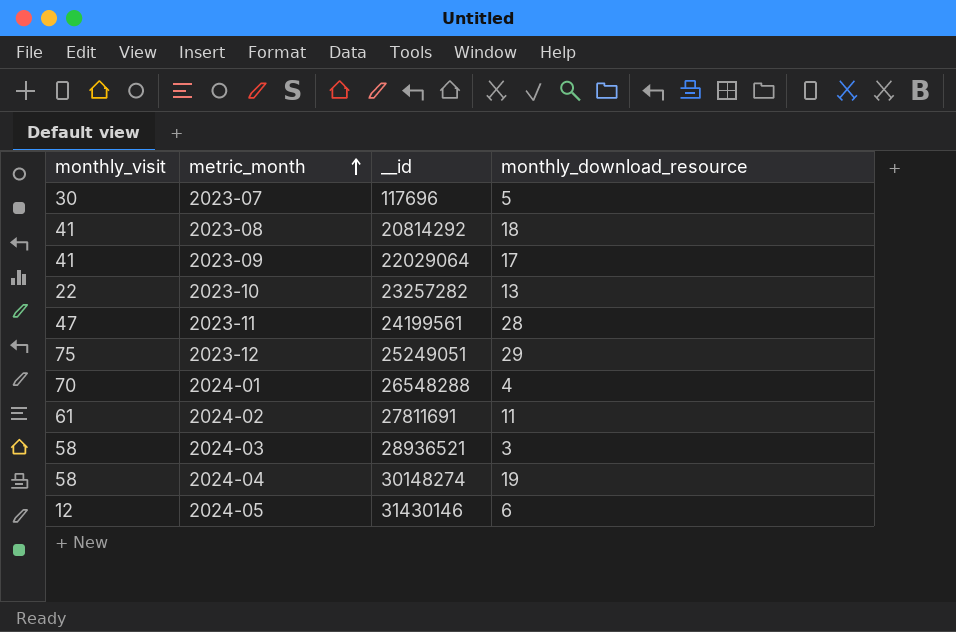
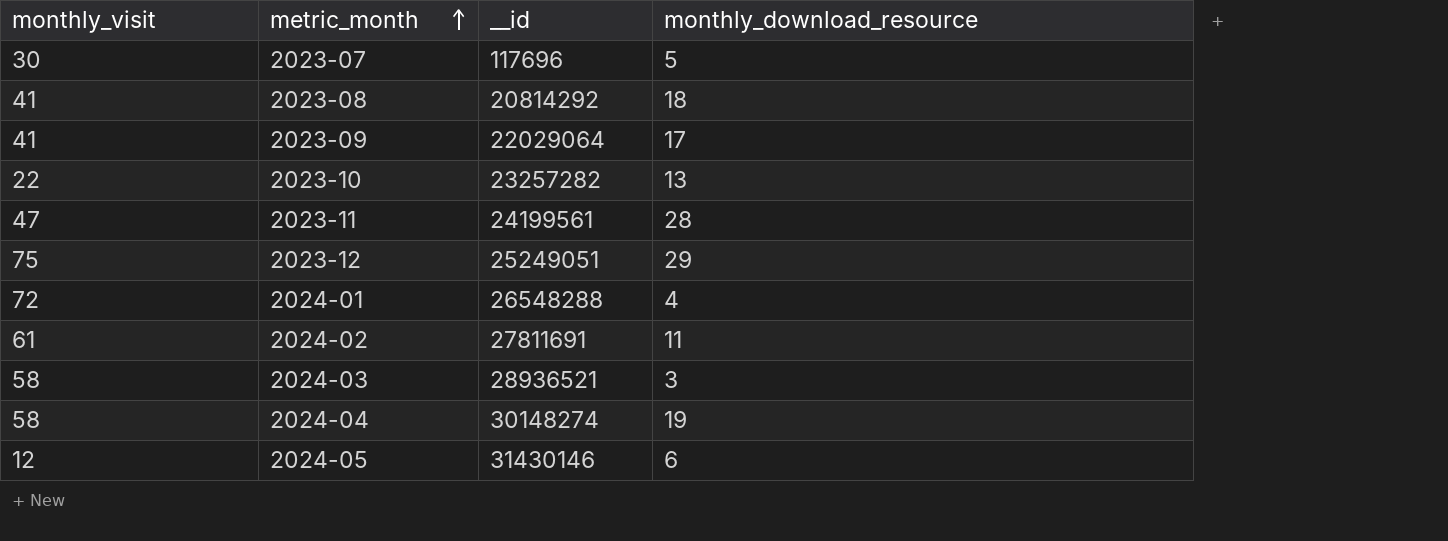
2024-01 | monthly_visit: 70 -> 72

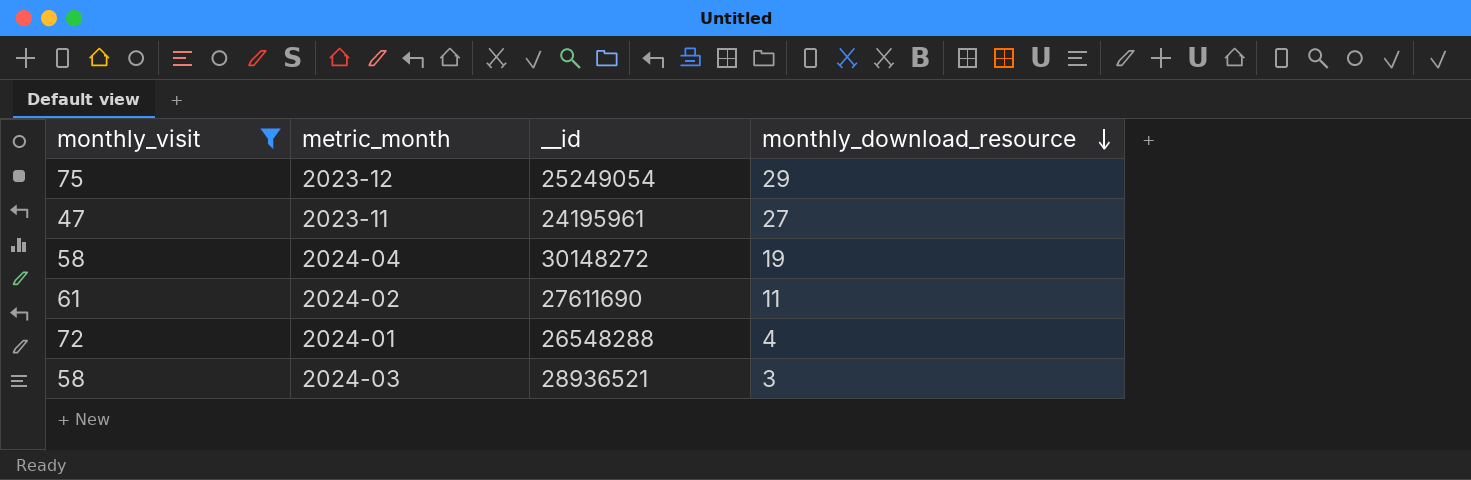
filter: none -> monthly_visit >= 47
row order: metric_month ascending -> monthly_download_resource descending
2023-12 | __id: 25249051 -> 25249054
2023-11 | __id: 24199561 -> 24195961
2023-11 | monthly_download_resource: 28 -> 27
2024-04 | __id: 30148274 -> 30148272
2024-02 | __id: 27811691 -> 27611690

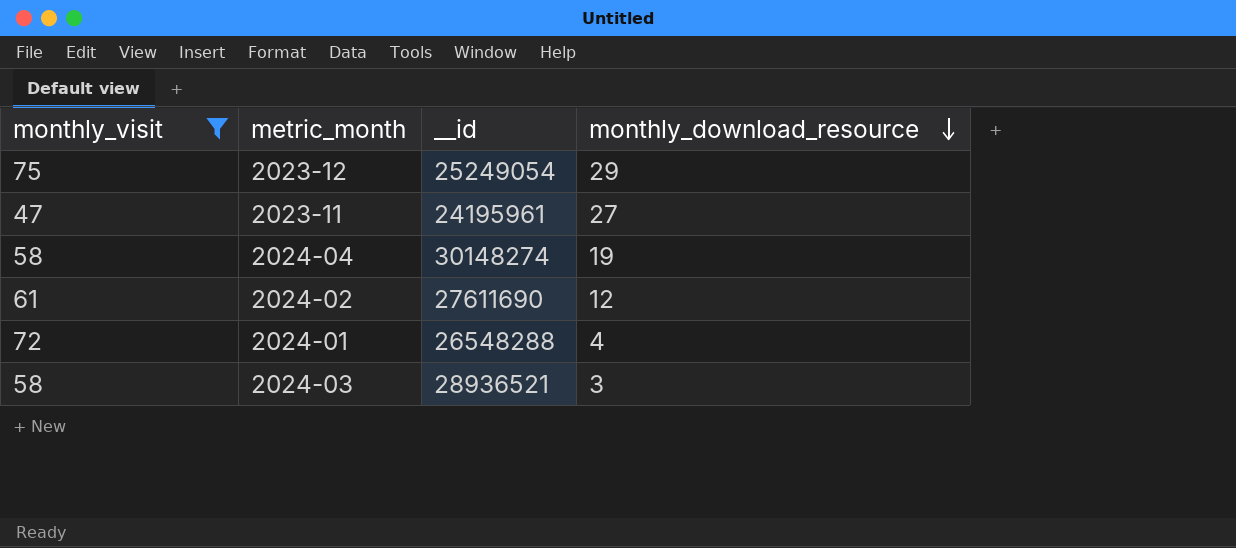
2024-04 | __id: 30148272 -> 30148274
2024-02 | monthly_download_resource: 11 -> 12

